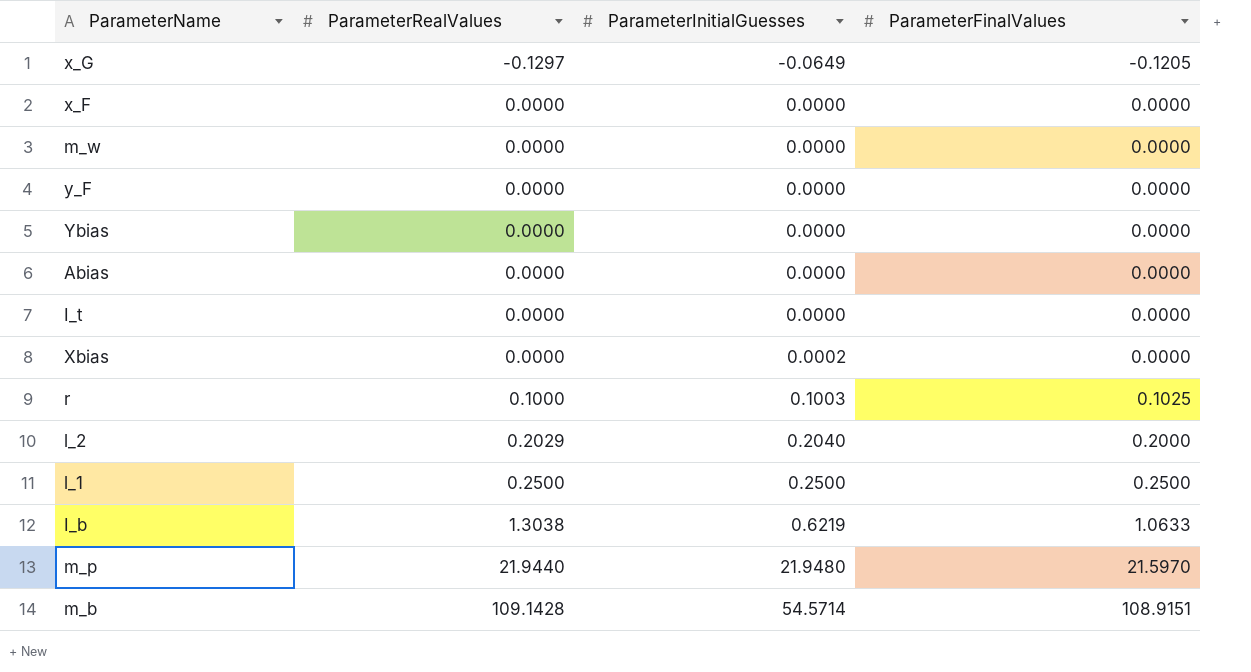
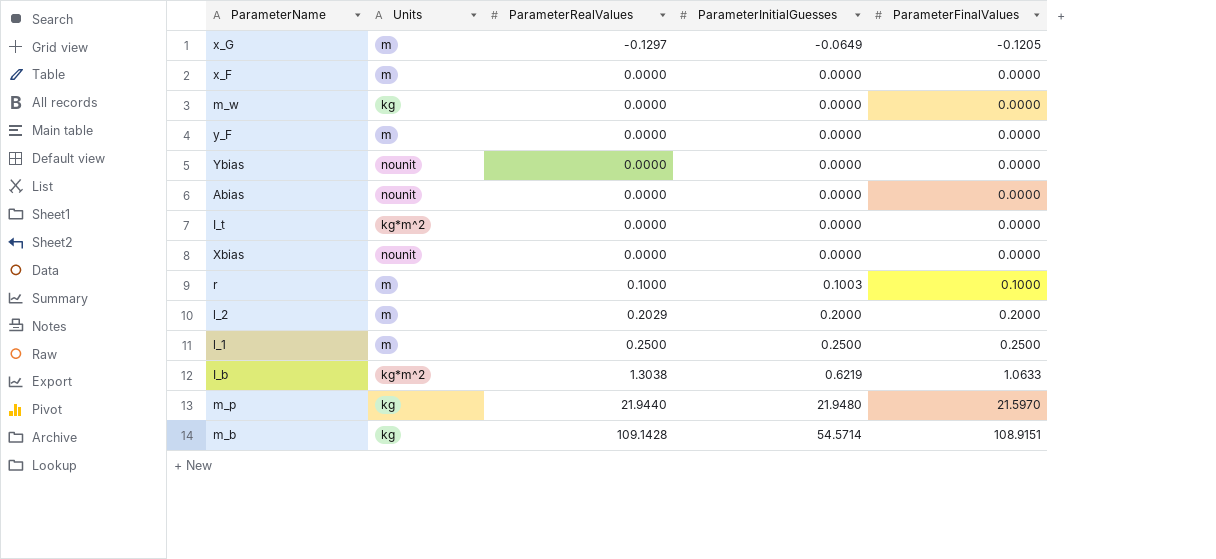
column Units | position: none -> 2
Xbias | ParameterInitialGuesses: 0.0002 -> 0.0000
r | ParameterFinalValues: 0.1025 -> 0.1000
l_2 | ParameterInitialGuesses: 0.2040 -> 0.2000

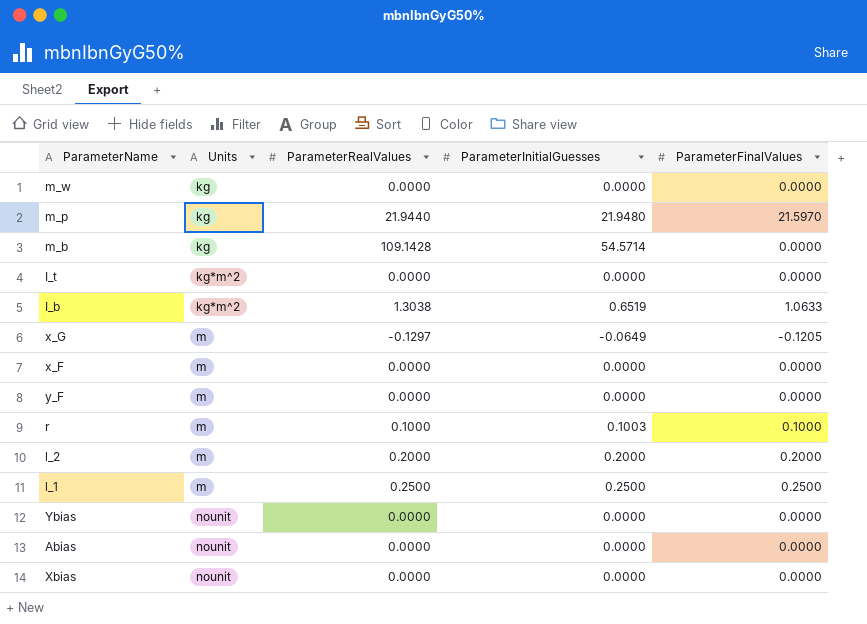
row order: ParameterRealValues ascending -> Units ascending
m_b | ParameterFinalValues: 108.9151 -> 0.0000
I_b | ParameterInitialGuesses: 0.6219 -> 0.6519
l_2 | ParameterRealValues: 0.2029 -> 0.2000

